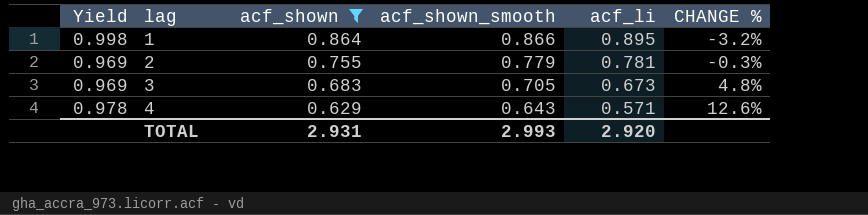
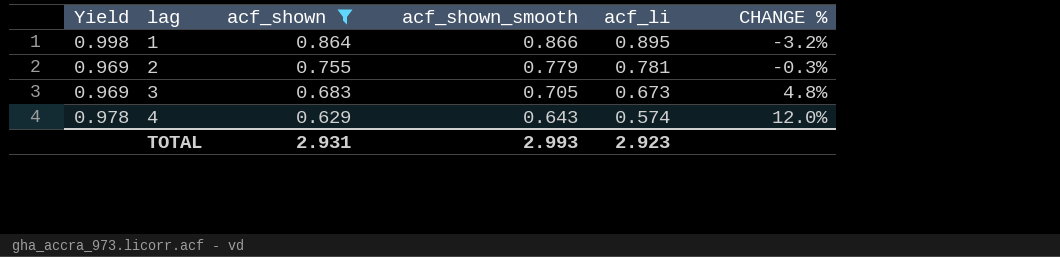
4 | acf_li: 0.571 -> 0.574
4 | CHANGE %: 12.6% -> 12.0%
TOTAL | acf_li: 2.920 -> 2.923

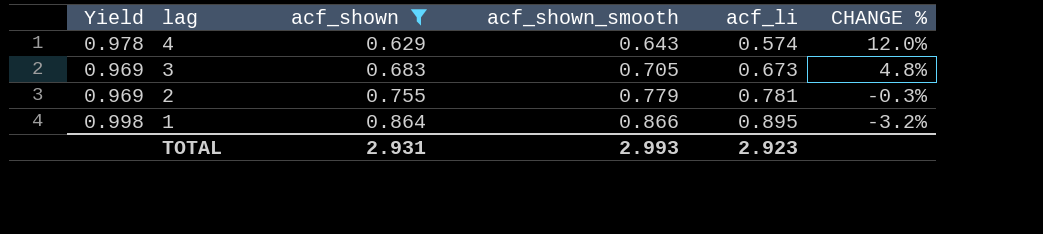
row order: lag ascending -> lag descending

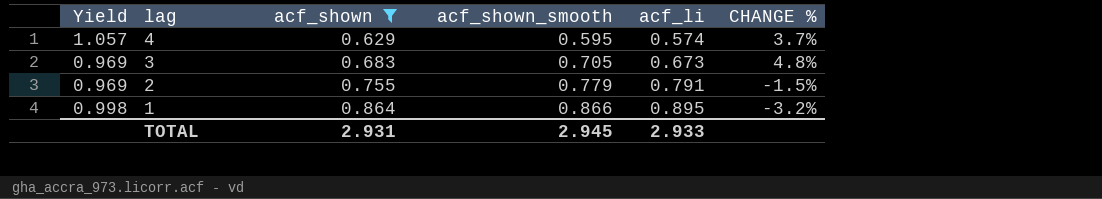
4 | Yield: 0.978 -> 1.057
4 | acf_shown_smooth: 0.643 -> 0.595
4 | CHANGE %: 12.0% -> 3.7%
2 | acf_li: 0.781 -> 0.791
2 | CHANGE %: -0.3% -> -1.5%
TOTAL | acf_shown_smooth: 2.993 -> 2.945
TOTAL | acf_li: 2.923 -> 2.933

